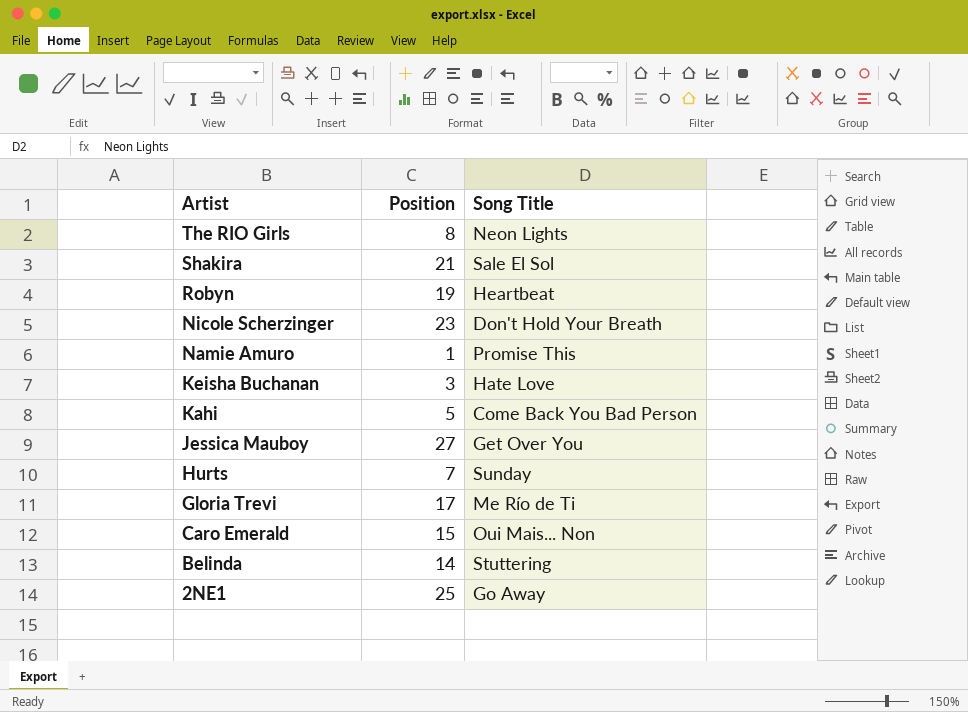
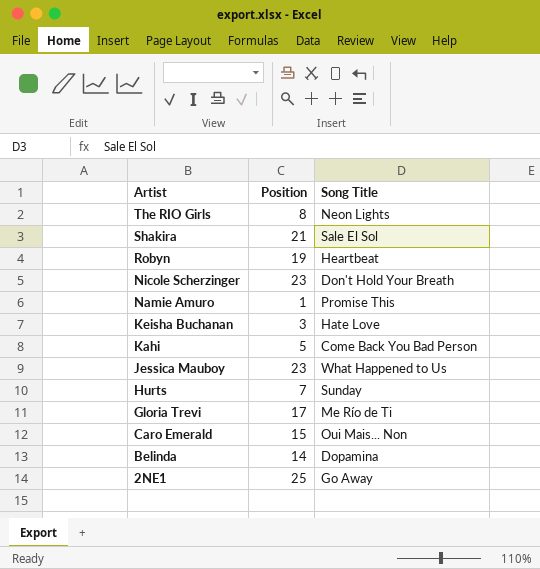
Jessica Mauboy | Position: 27 -> 23
Jessica Mauboy | Song Title: Get Over You -> What Happened to Us
Belinda | Song Title: Stuttering -> Dopamina

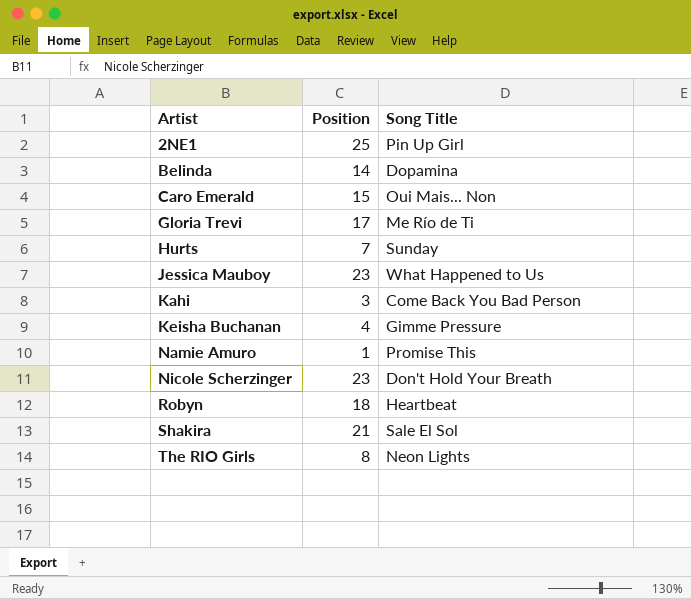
row order: Artist descending -> Artist ascending
2NE1 | Song Title: Go Away -> Pin Up Girl
Kahi | Position: 5 -> 3
Keisha Buchanan | Position: 3 -> 4
Keisha Buchanan | Song Title: Hate Love -> Gimme Pressure
Robyn | Position: 19 -> 18

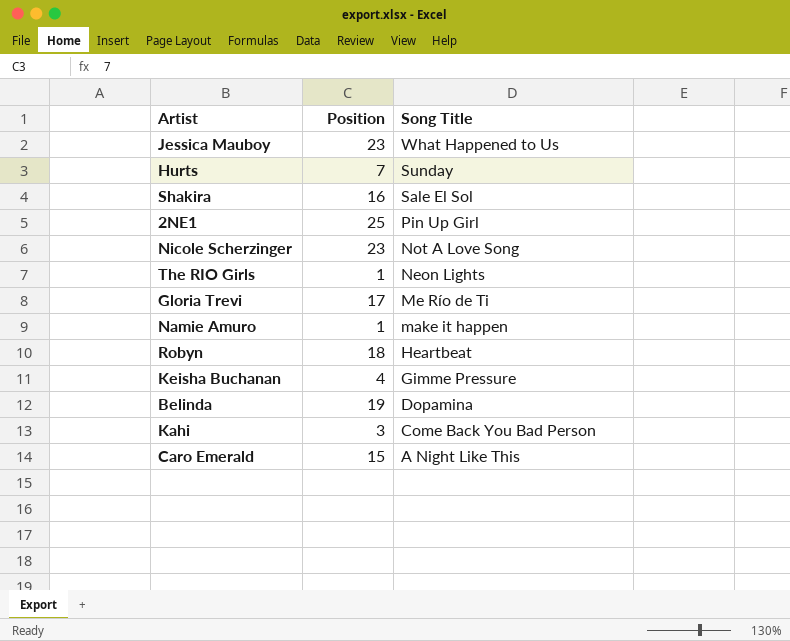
row order: Artist ascending -> Song Title descending
Shakira | Position: 21 -> 16
Nicole Scherzinger | Song Title: Don't Hold Your Breath -> Not A Love Song
The RIO Girls | Position: 8 -> 1
Namie Amuro | Song Title: Promise This -> make it happen
Belinda | Position: 14 -> 19
Caro Emerald | Song Title: Oui Mais... Non -> A Night Like This

